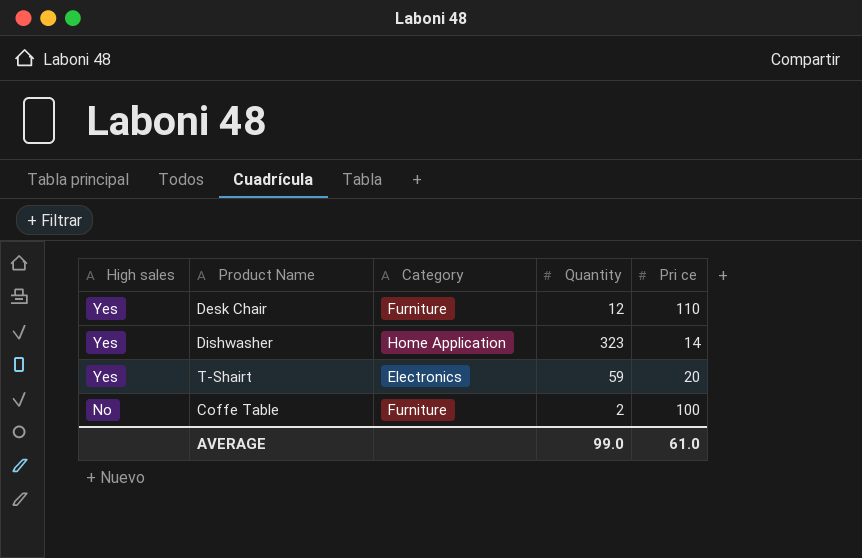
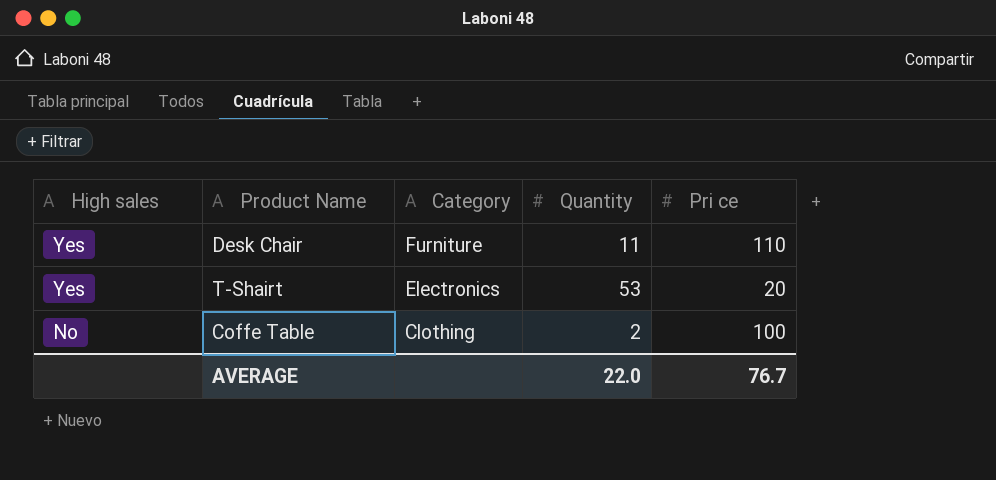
row Dishwasher: Yes | Home Application | 323 | 14 -> none
Desk Chair | Quantity: 12 -> 11
T-Shairt | Quantity: 59 -> 53
Coffe Table | Category: Furniture -> Clothing
AVERAGE | Quantity: 99.0 -> 22.0
AVERAGE | Pri ce: 61.0 -> 76.7

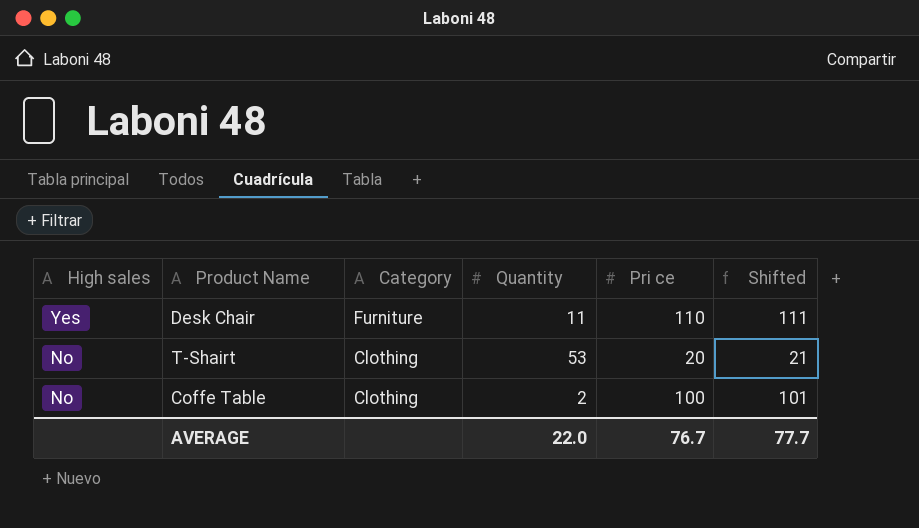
column Shifted | formula: none -> [Pri ce] + 1
T-Shairt | High sales: Yes -> No
T-Shairt | Category: Electronics -> Clothing

